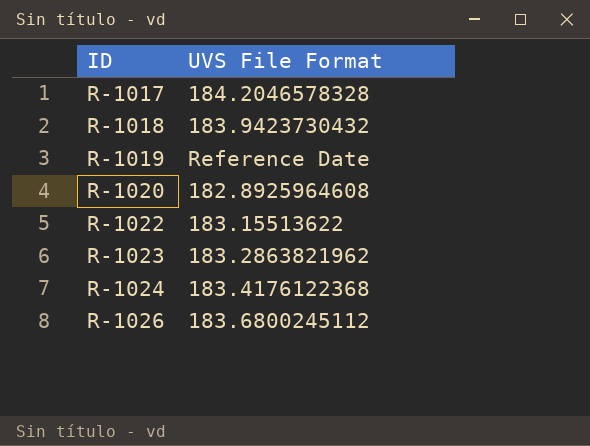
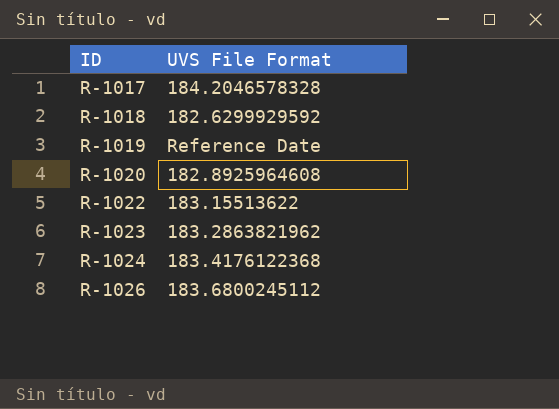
R-1018 | UVS File Format: 183.9423730432 -> 182.6299929592

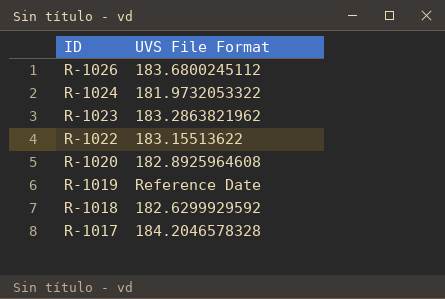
row order: ID ascending -> ID descending
R-1024 | UVS File Format: 183.4176122368 -> 181.9732053322

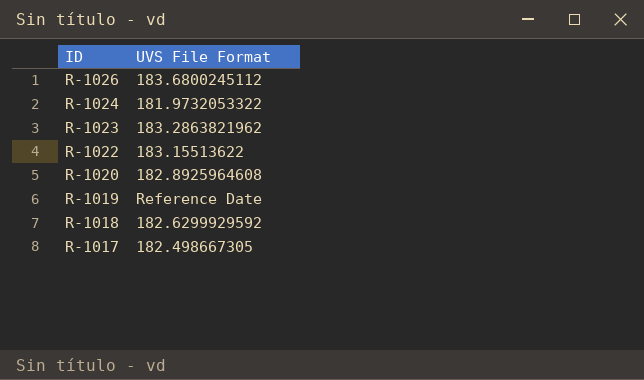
R-1017 | UVS File Format: 184.2046578328 -> 182.498667305

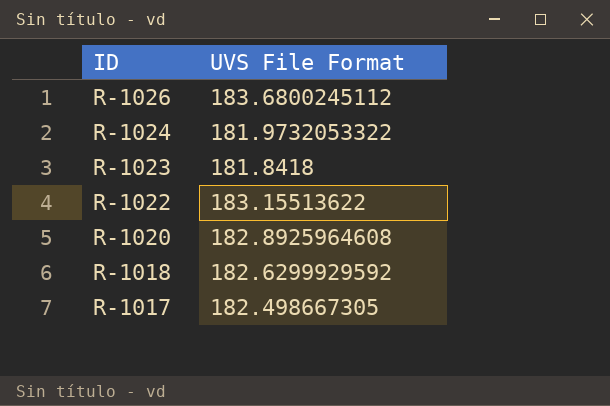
row R-1019: Reference Date -> none
R-1023 | UVS File Format: 183.2863821962 -> 181.8418

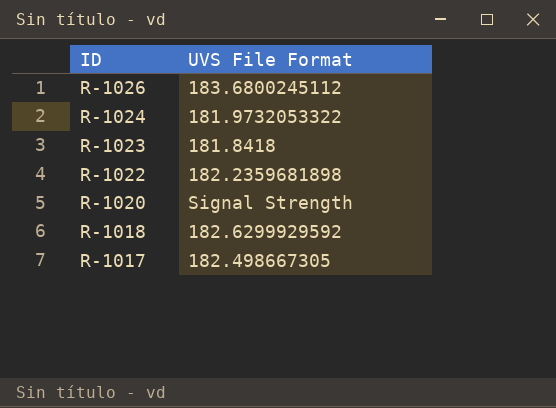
R-1022 | UVS File Format: 183.15513622 -> 182.2359681898
R-1020 | UVS File Format: 182.8925964608 -> Signal Strength

